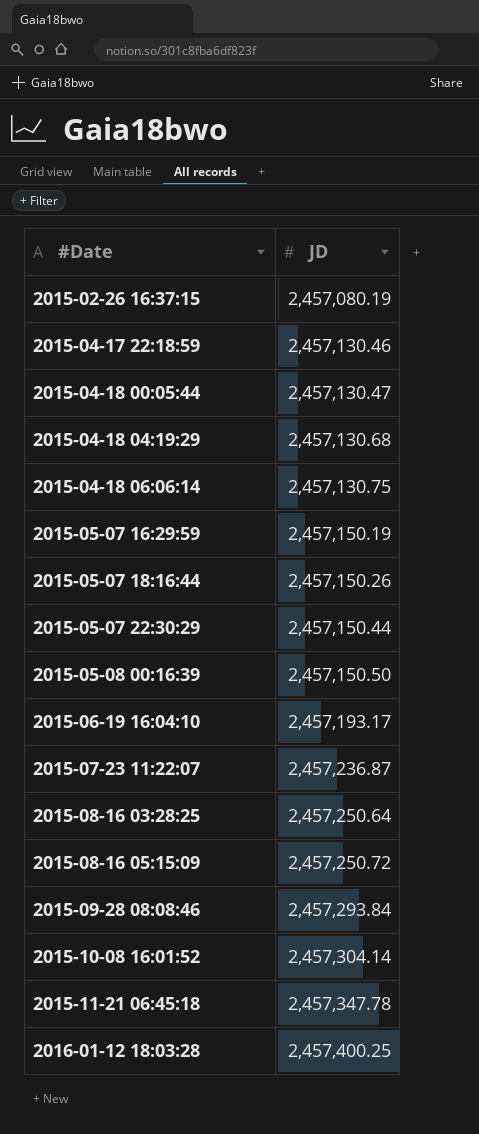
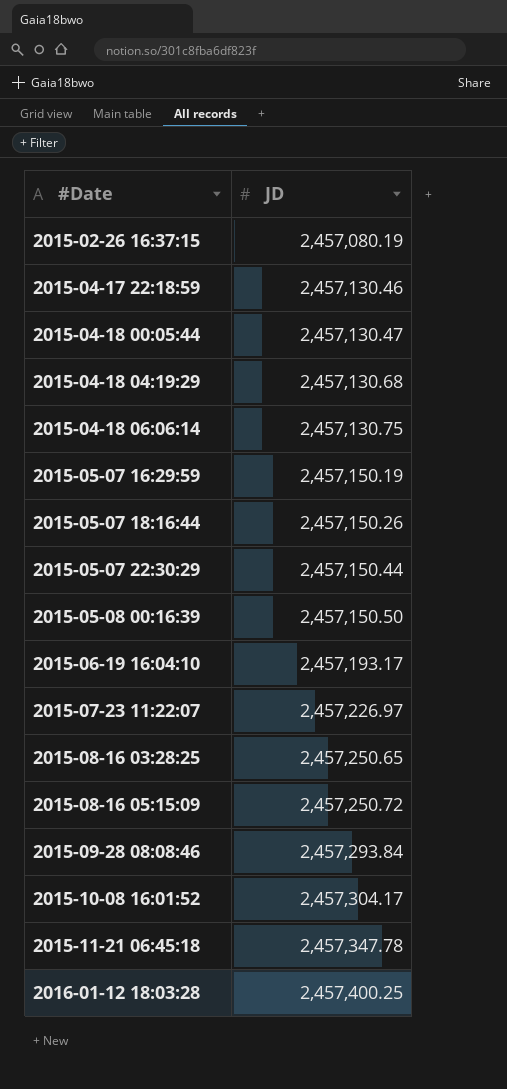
2015-07-23 11:22:07 | JD: 2,457,236.87 -> 2,457,226.97
2015-08-16 03:28:25 | JD: 2,457,250.64 -> 2,457,250.65
2015-10-08 16:01:52 | JD: 2,457,304.14 -> 2,457,304.17

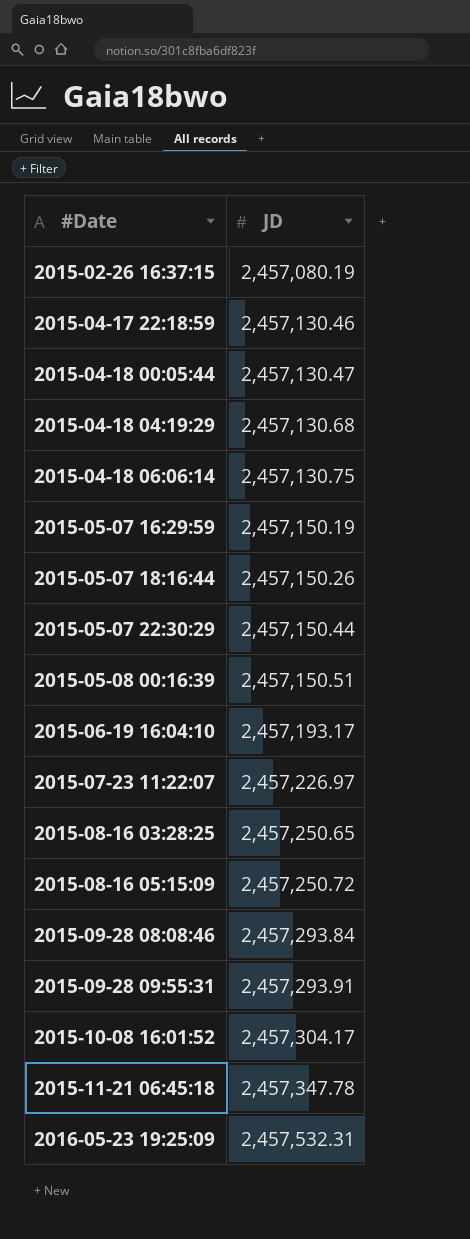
row 2016-01-12 18:03:28: 2,457,400.25 -> none
2015-05-08 00:16:39 | JD: 2,457,150.50 -> 2,457,150.51
row 2015-09-28 09:55:31: none -> 2,457,293.91
row 2016-05-23 19:25:09: none -> 2,457,532.31

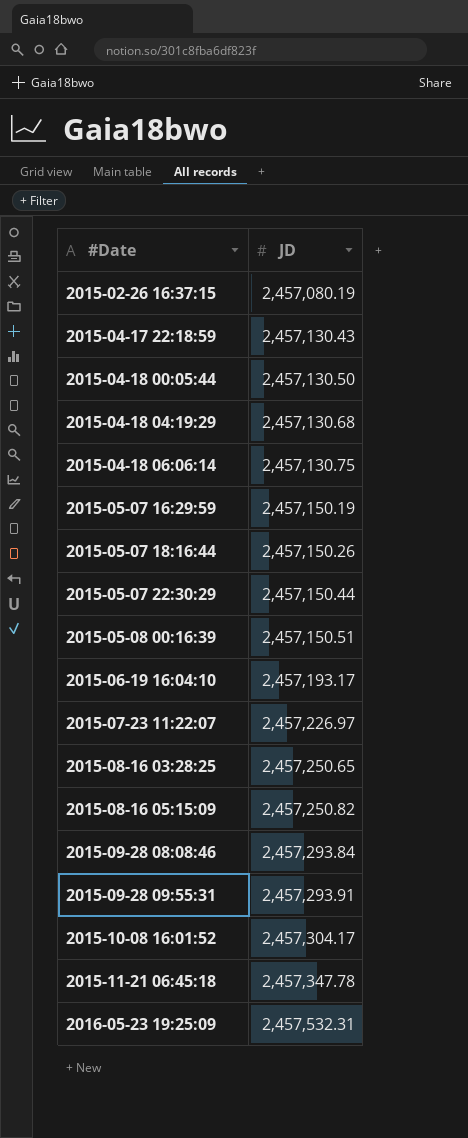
2015-04-17 22:18:59 | JD: 2,457,130.46 -> 2,457,130.43
2015-04-18 00:05:44 | JD: 2,457,130.47 -> 2,457,130.50
2015-08-16 05:15:09 | JD: 2,457,250.72 -> 2,457,250.82

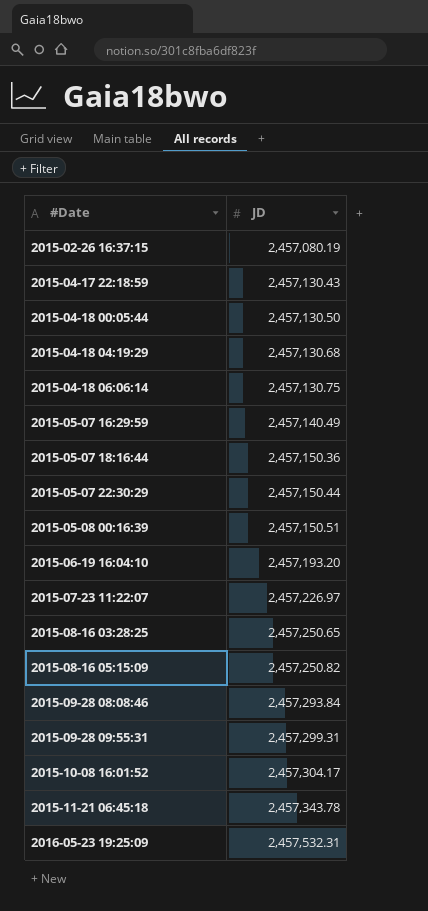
2015-05-07 16:29:59 | JD: 2,457,150.19 -> 2,457,140.49
2015-05-07 18:16:44 | JD: 2,457,150.26 -> 2,457,150.36
2015-06-19 16:04:10 | JD: 2,457,193.17 -> 2,457,193.20
2015-09-28 09:55:31 | JD: 2,457,293.91 -> 2,457,299.31
2015-11-21 06:45:18 | JD: 2,457,347.78 -> 2,457,343.78

